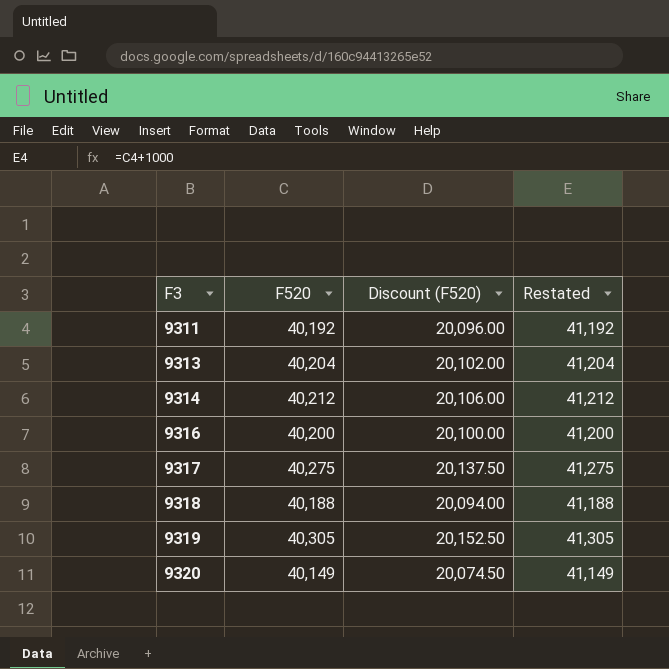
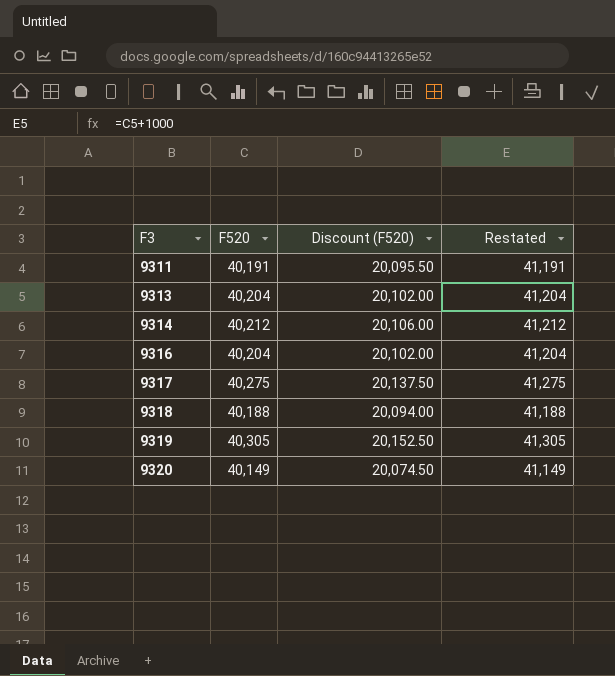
9311 | F520: 40,192 -> 40,191
9311 | Discount (F520): 20,096.00 -> 20,095.50
9311 | Restated: 41,192 -> 41,191
9316 | F520: 40,200 -> 40,204
9316 | Discount (F520): 20,100.00 -> 20,102.00
9316 | Restated: 41,200 -> 41,204

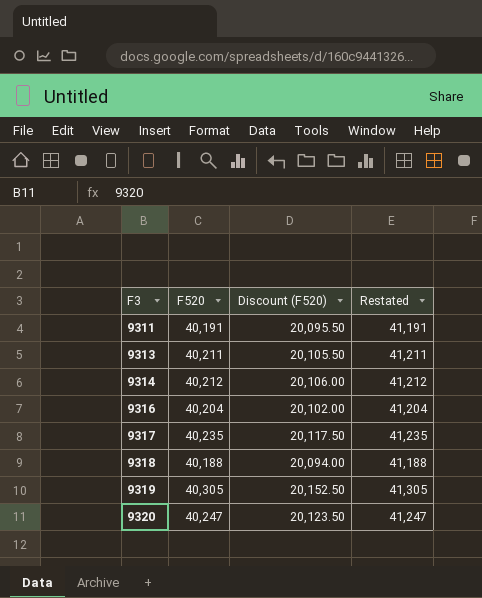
9313 | F520: 40,204 -> 40,211
9313 | Discount (F520): 20,102.00 -> 20,105.50
9313 | Restated: 41,204 -> 41,211
9317 | F520: 40,275 -> 40,235
9317 | Discount (F520): 20,137.50 -> 20,117.50
9317 | Restated: 41,275 -> 41,235
9320 | F520: 40,149 -> 40,247
9320 | Discount (F520): 20,074.50 -> 20,123.50
9320 | Restated: 41,149 -> 41,247

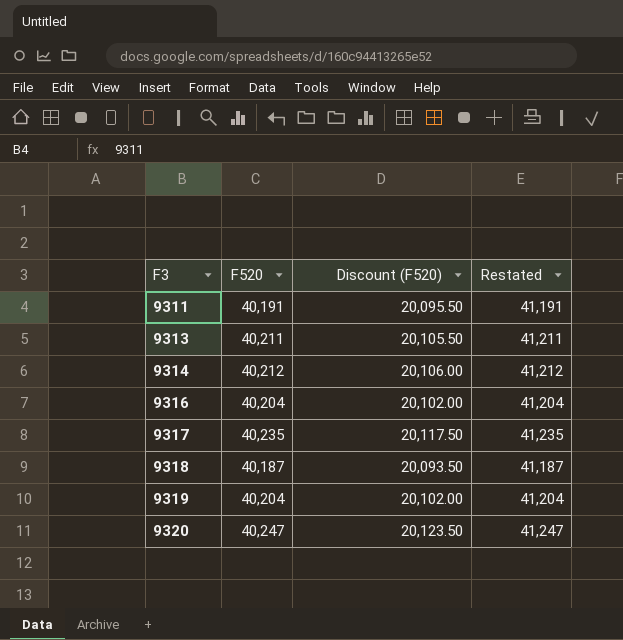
9318 | F520: 40,188 -> 40,187
9318 | Discount (F520): 20,094.00 -> 20,093.50
9318 | Restated: 41,188 -> 41,187
9319 | F520: 40,305 -> 40,204
9319 | Discount (F520): 20,152.50 -> 20,102.00
9319 | Restated: 41,305 -> 41,204

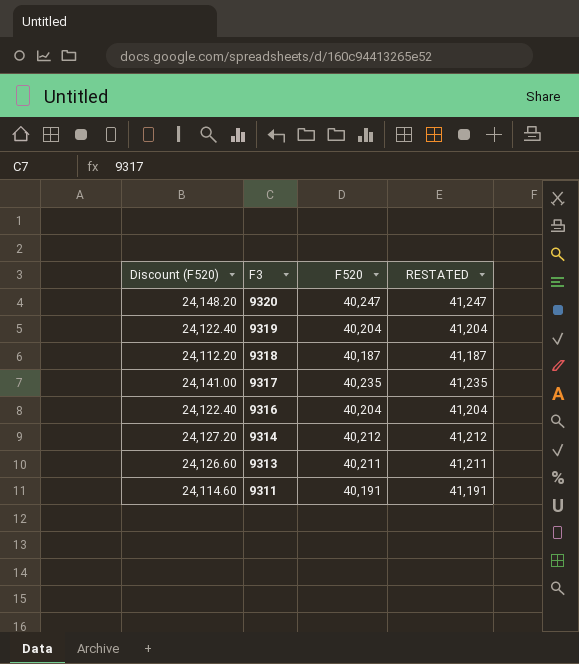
row order: F3 ascending -> F3 descending
column Discount (F520) | formula: [F520] * 0.5 -> [F520] * 0.6
column Discount (F520) | position: 3 -> 1
column name: Restated -> RESTATED

